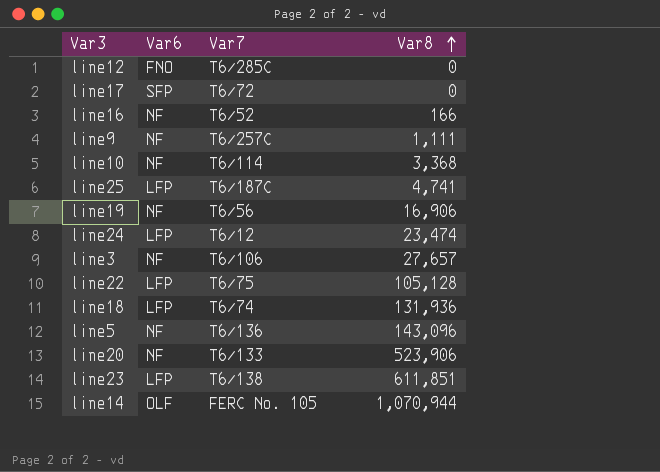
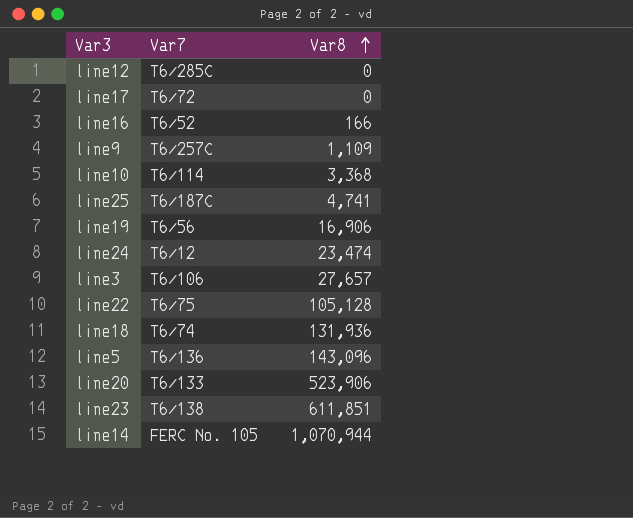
column Var6 | position: 2 -> none
line9 | Var8: 1,111 -> 1,109

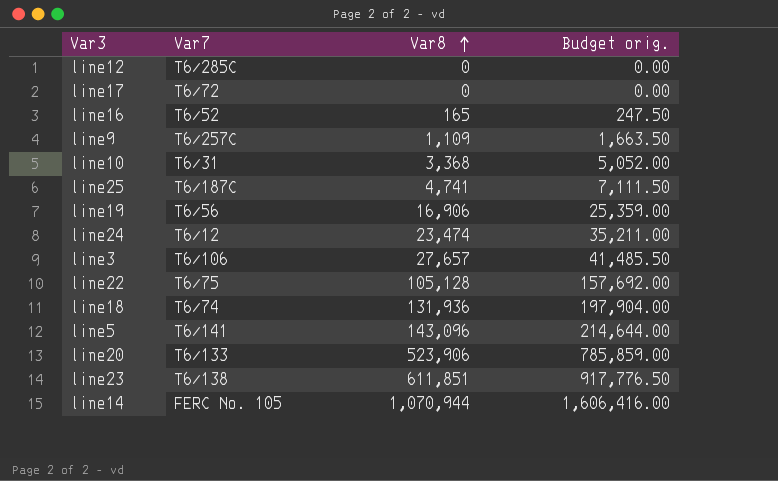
column Budget orig. | formula: none -> [Var8] * 1.5
line16 | Var8: 166 -> 165
line10 | Var7: T6/114 -> T6/31
line5 | Var7: T6/136 -> T6/141

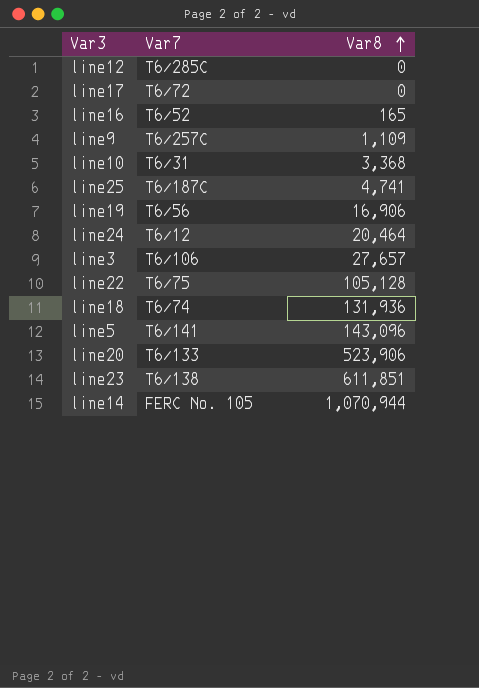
column Budget orig. | formula: [Var8] * 1.5 -> none
line24 | Var8: 23,474 -> 20,464

